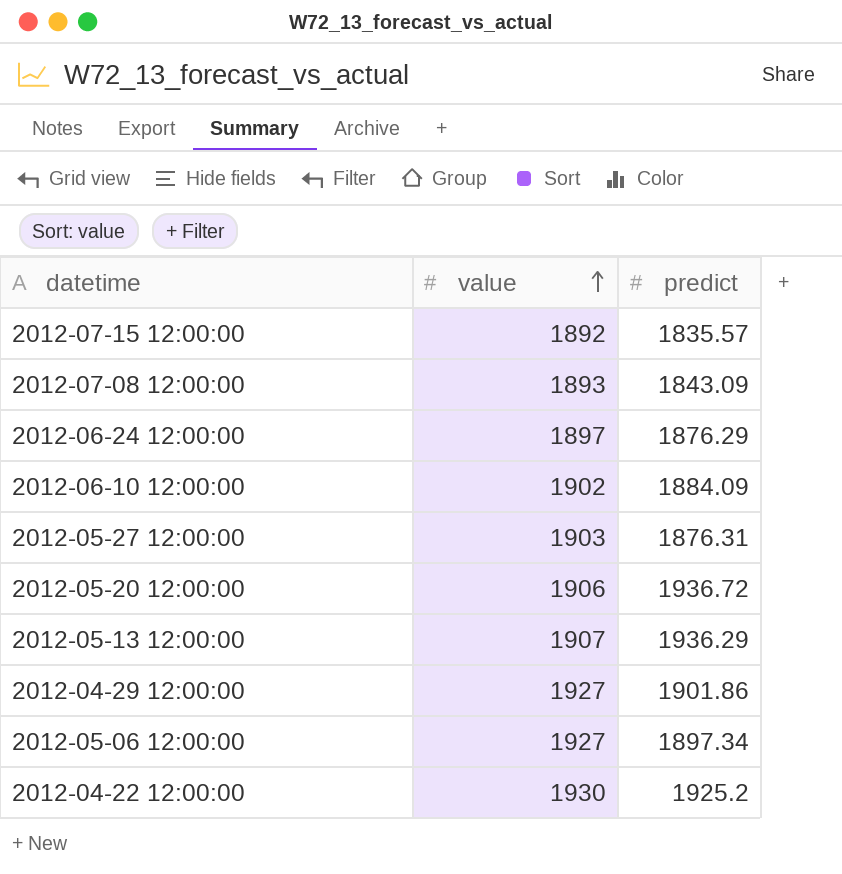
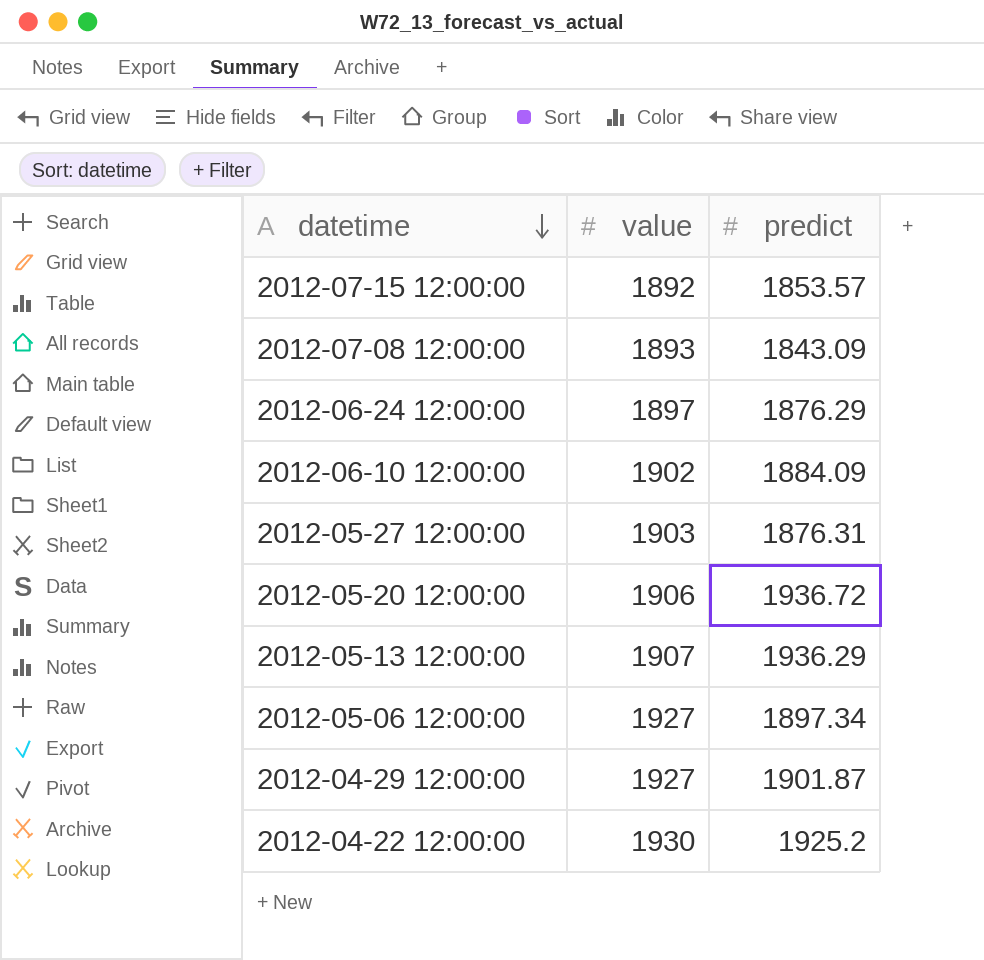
row order: value ascending -> datetime descending
2012-07-15 12:00:00 | predict: 1835.57 -> 1853.57
2012-04-29 12:00:00 | predict: 1901.86 -> 1901.87

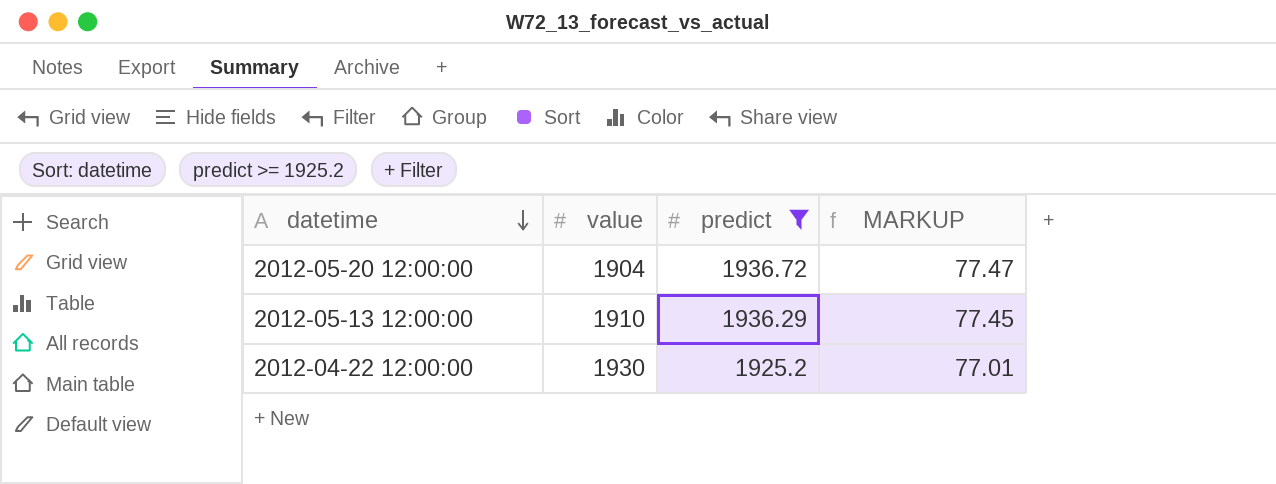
filter: none -> predict >= 1925.2
column MARKUP | formula: none -> [predict] * 0.04
2012-05-20 12:00:00 | value: 1906 -> 1904
2012-05-13 12:00:00 | value: 1907 -> 1910

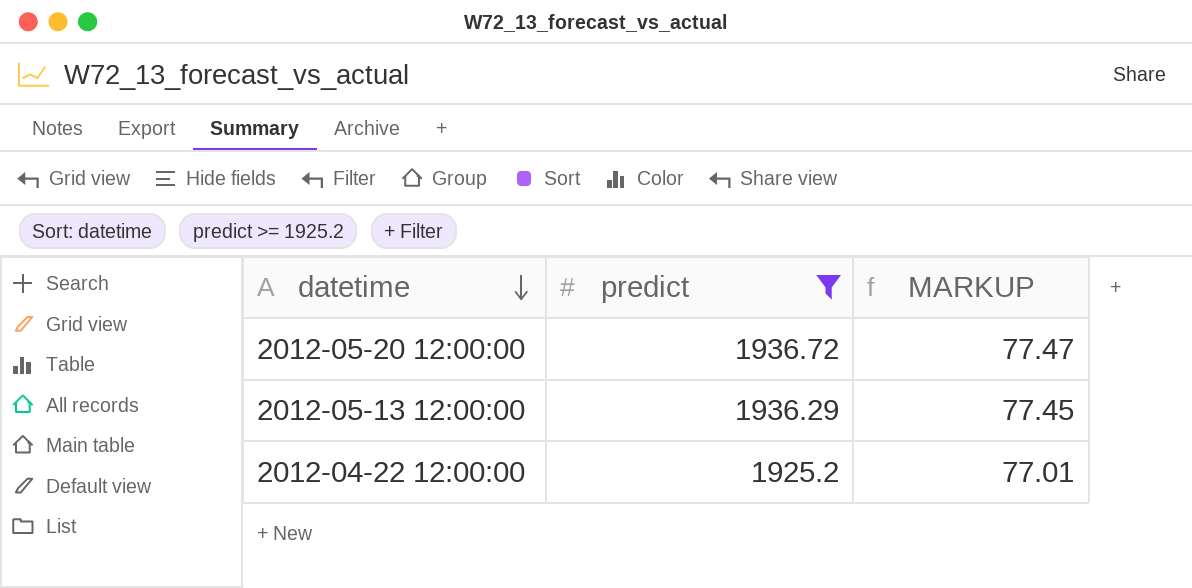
column value | position: 2 -> none

